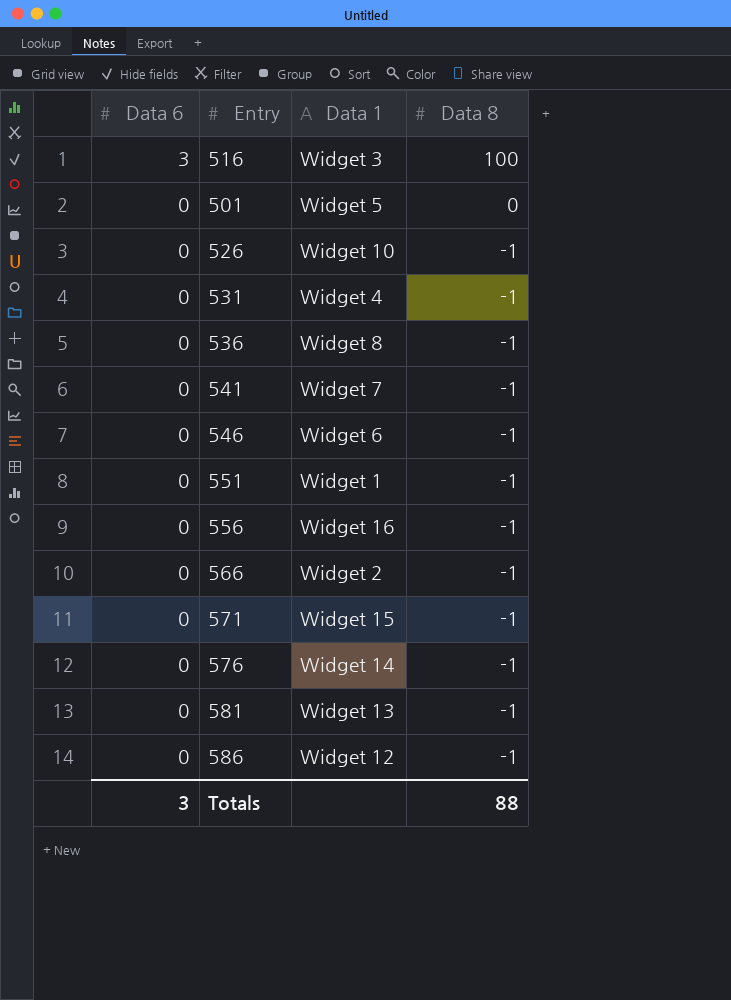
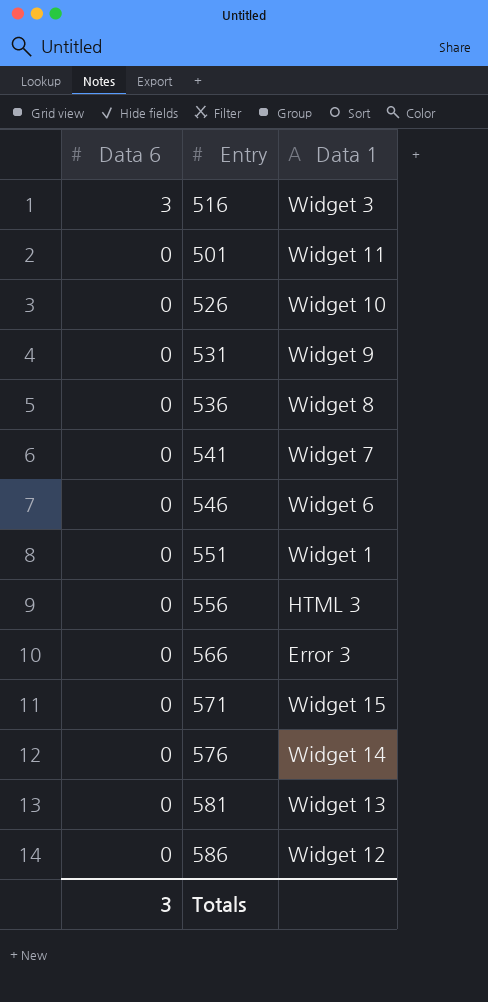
column Data 8 | position: 4 -> none
501 | Data 1: Widget 5 -> Widget 11
531 | Data 1: Widget 4 -> Widget 9
556 | Data 1: Widget 16 -> HTML 3
566 | Data 1: Widget 2 -> Error 3

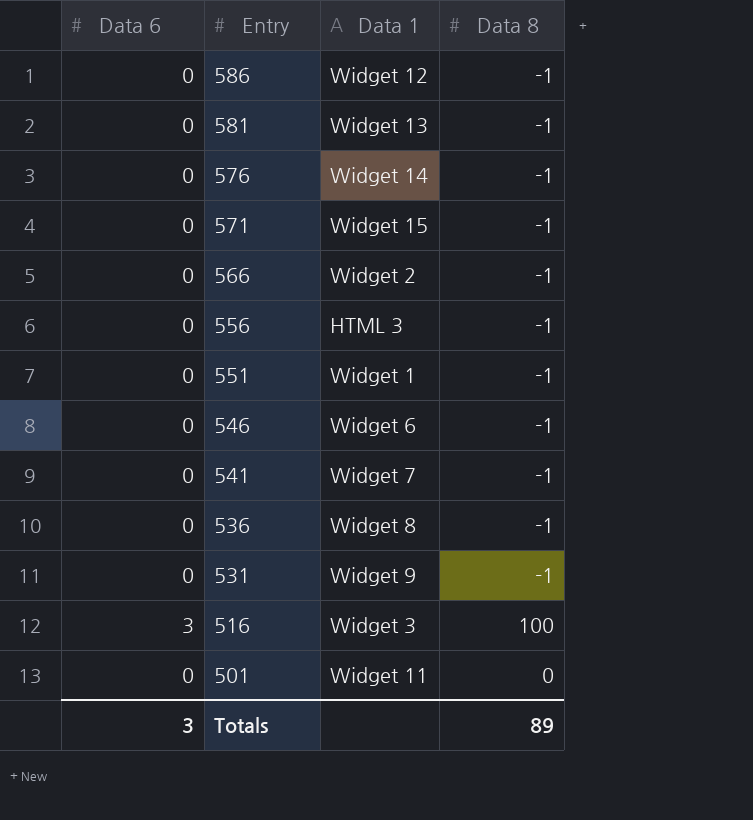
row order: Data 6 descending -> Entry descending
column Data 8 | position: none -> 4
row 526: 0 | Widget 10 -> none
566 | Data 1: Error 3 -> Widget 2

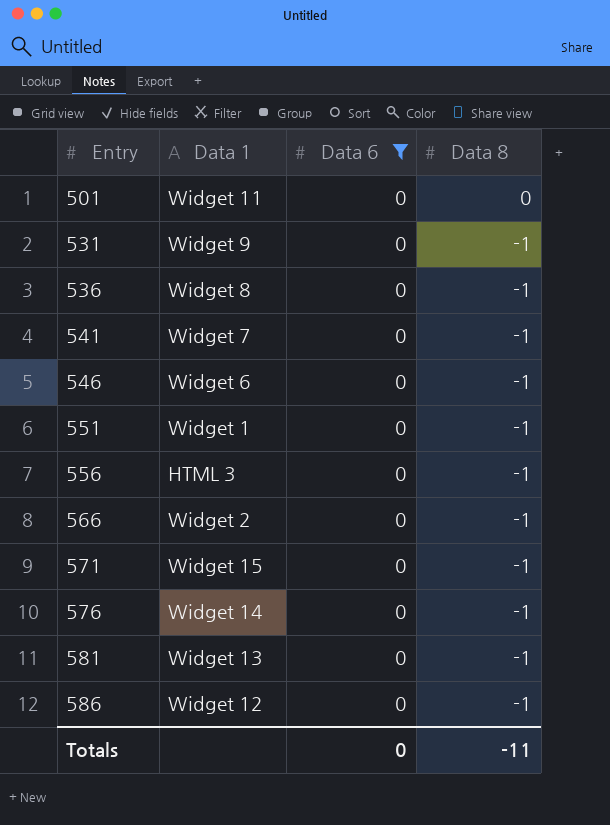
filter: none -> Data 6 = 0
row order: Entry descending -> Entry ascending
column Data 6 | position: 1 -> 3
Totals | Data 6: 3 -> 0
Totals | Data 8: 89 -> -11

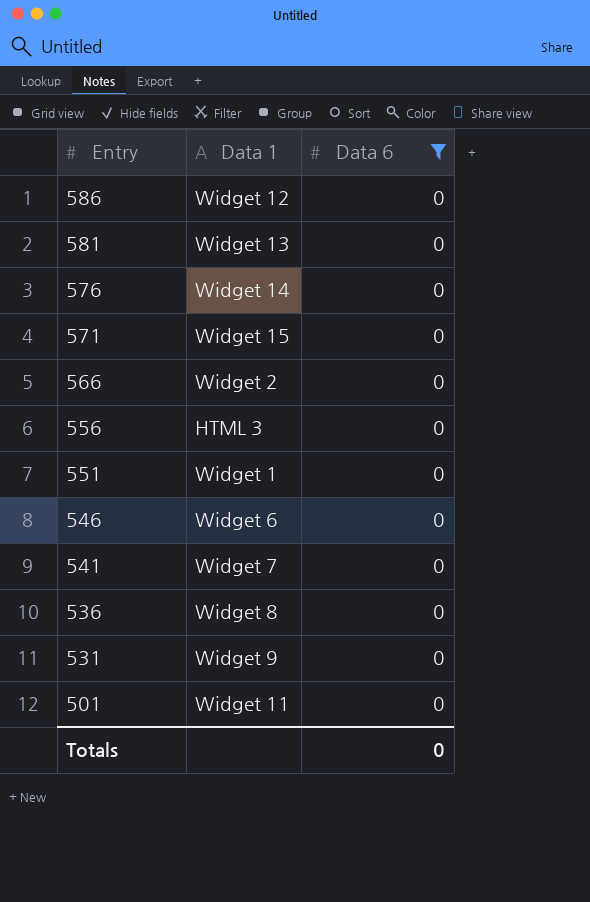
row order: Entry ascending -> Entry descending
column Data 8 | position: 4 -> none

